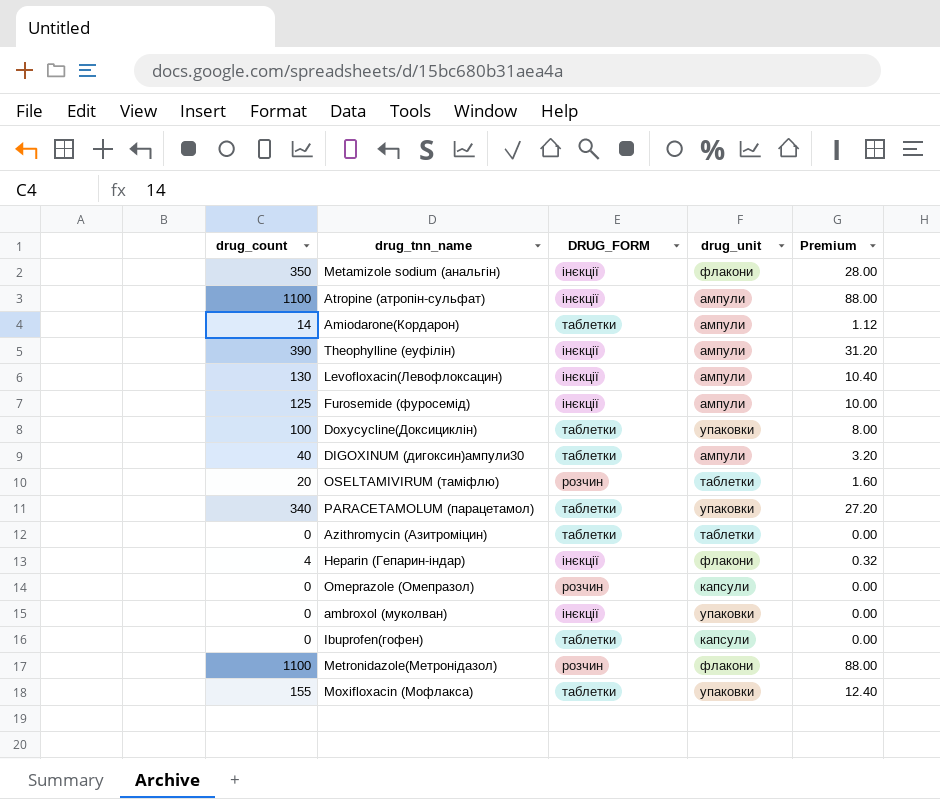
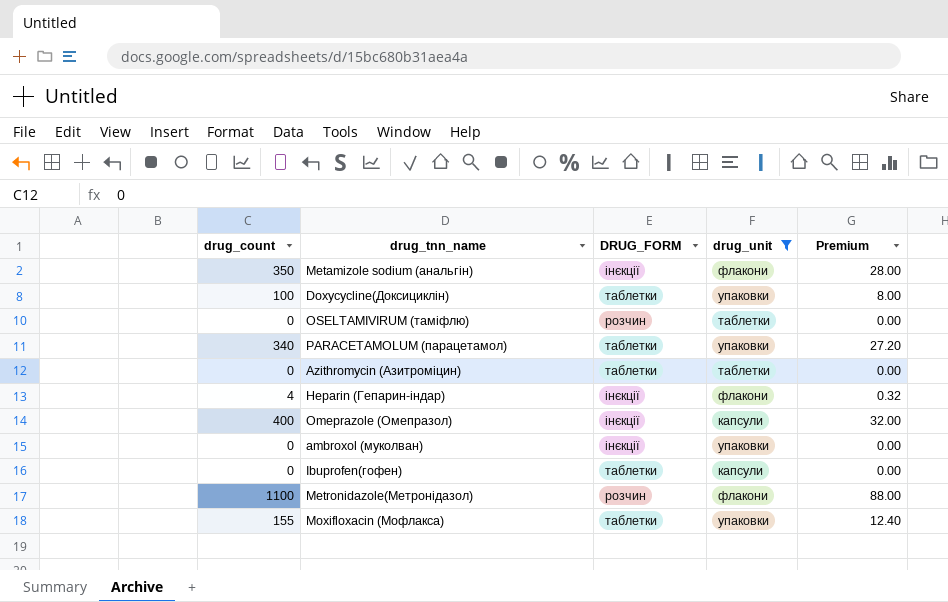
filter: none -> drug_unit != ампули
OSELTAMIVIRUM (таміфлю) | drug_count: 20 -> 0
OSELTAMIVIRUM (таміфлю) | Premium: 1.60 -> 0.00
Omeprazole (Омепразол) | drug_count: 0 -> 400
Omeprazole (Омепразол) | DRUG_FORM: розчин -> інєкції
Omeprazole (Омепразол) | Premium: 0.00 -> 32.00

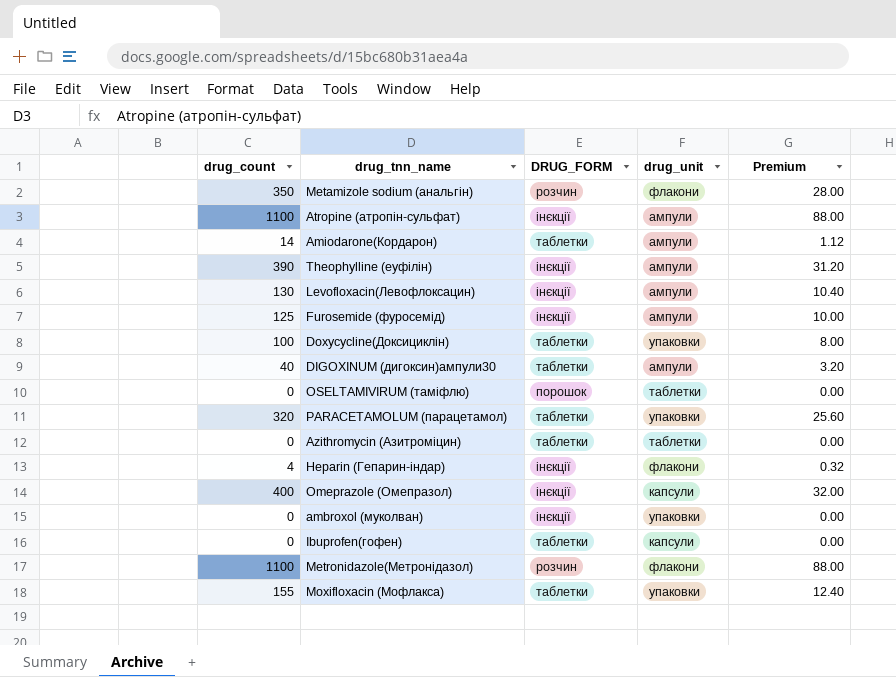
filter: drug_unit != ампули -> none
Metamizole sodium (анальгін) | DRUG_FORM: інєкції -> розчин
OSELTAMIVIRUM (таміфлю) | DRUG_FORM: розчин -> порошок
PARACETAMOLUM (парацетамол) | drug_count: 340 -> 320
PARACETAMOLUM (парацетамол) | Premium: 27.20 -> 25.60

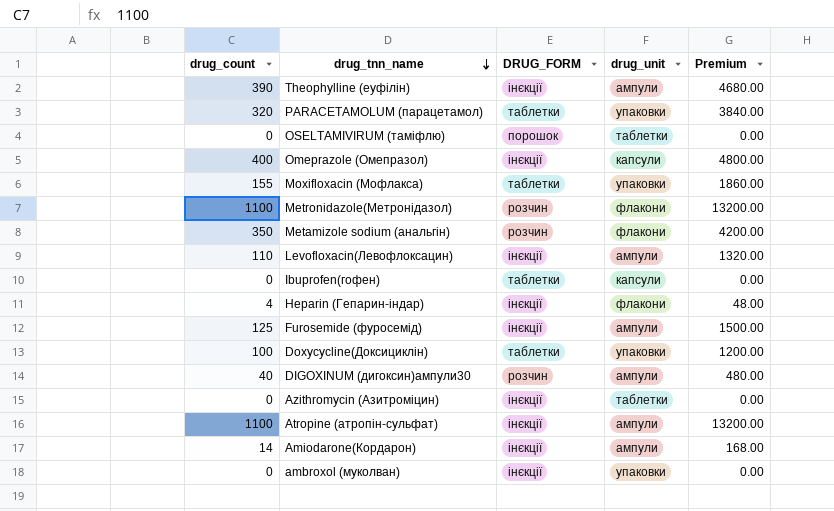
row order: none -> drug_tnn_name descending
column Premium | formula: [drug_count] * 0.08 -> [drug_count] * 12
Levofloxacin(Левофлоксацин) | drug_count: 130 -> 110
DIGOXINUM (дигоксин)ампули30 | DRUG_FORM: таблетки -> розчин
Azithromycin (Азитроміцин) | DRUG_FORM: таблетки -> інєкції
Amiodarone(Кордарон) | DRUG_FORM: таблетки -> інєкції

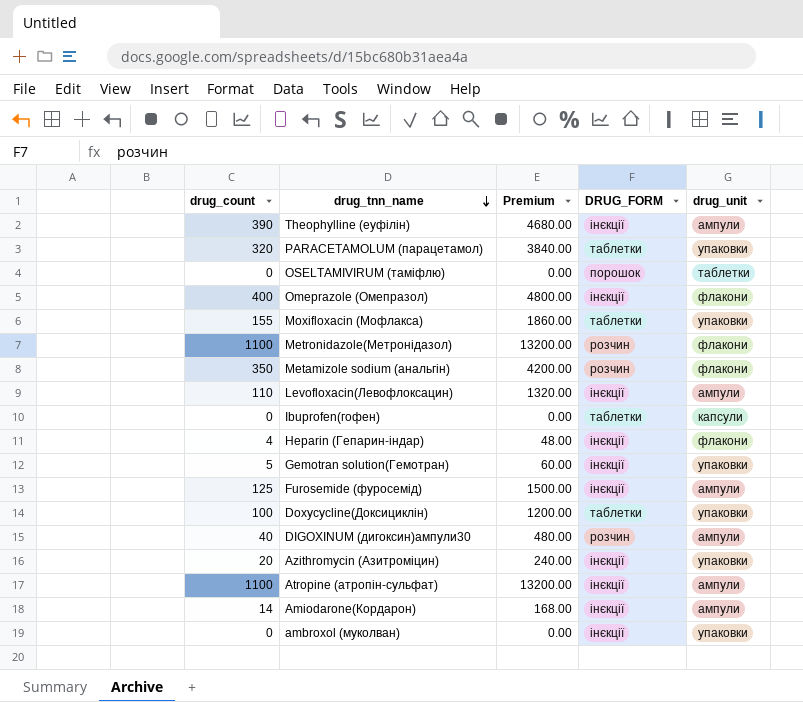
column Premium | position: 5 -> 3
Omeprazole (Омепразол) | drug_unit: капсули -> флакони
row Gemotran solution(Гемотран): none -> 5 | 60.00 | інєкції | упаковки
Azithromycin (Азитроміцин) | drug_count: 0 -> 20
Azithromycin (Азитроміцин) | Premium: 0.00 -> 240.00
Azithromycin (Азитроміцин) | drug_unit: таблетки -> упаковки

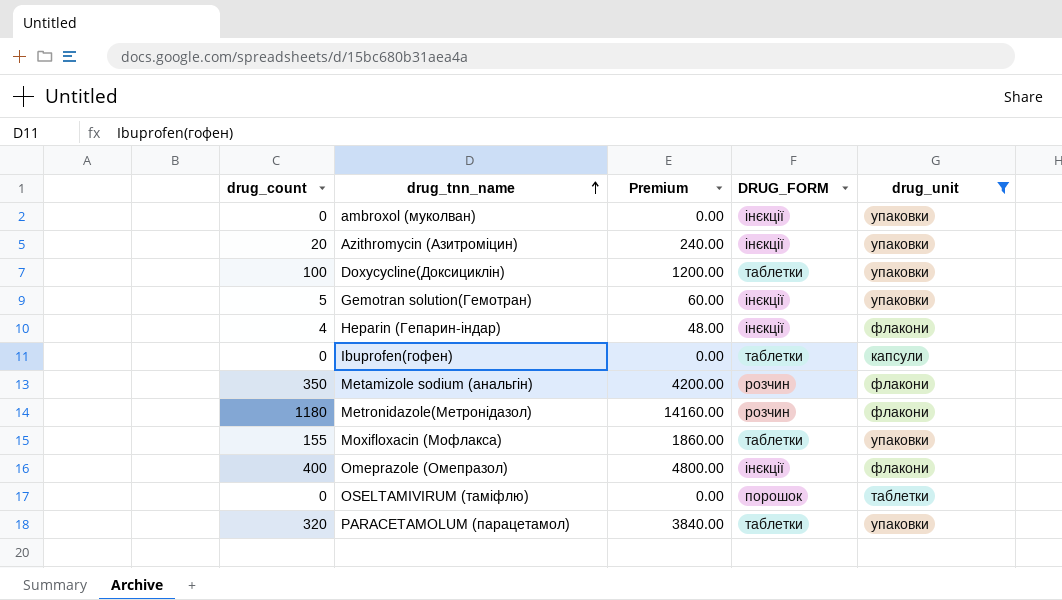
filter: none -> drug_unit != ампули
row order: drug_tnn_name descending -> drug_tnn_name ascending
Metronidazole(Метронідазол) | drug_count: 1100 -> 1180
Metronidazole(Метронідазол) | Premium: 13200.00 -> 14160.00

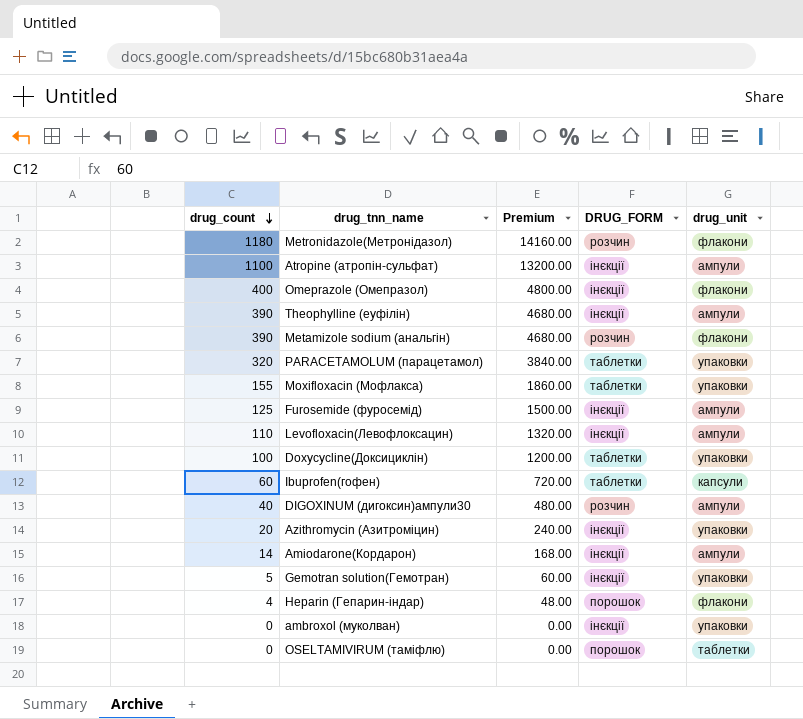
filter: drug_unit != ампули -> none
row order: drug_tnn_name ascending -> drug_count descending
Metamizole sodium (анальгін) | drug_count: 350 -> 390
Metamizole sodium (анальгін) | Premium: 4200.00 -> 4680.00
Ibuprofen(гофен) | drug_count: 0 -> 60
Ibuprofen(гофен) | Premium: 0.00 -> 720.00
Heparin (Гепарин-індар) | DRUG_FORM: інєкції -> порошок

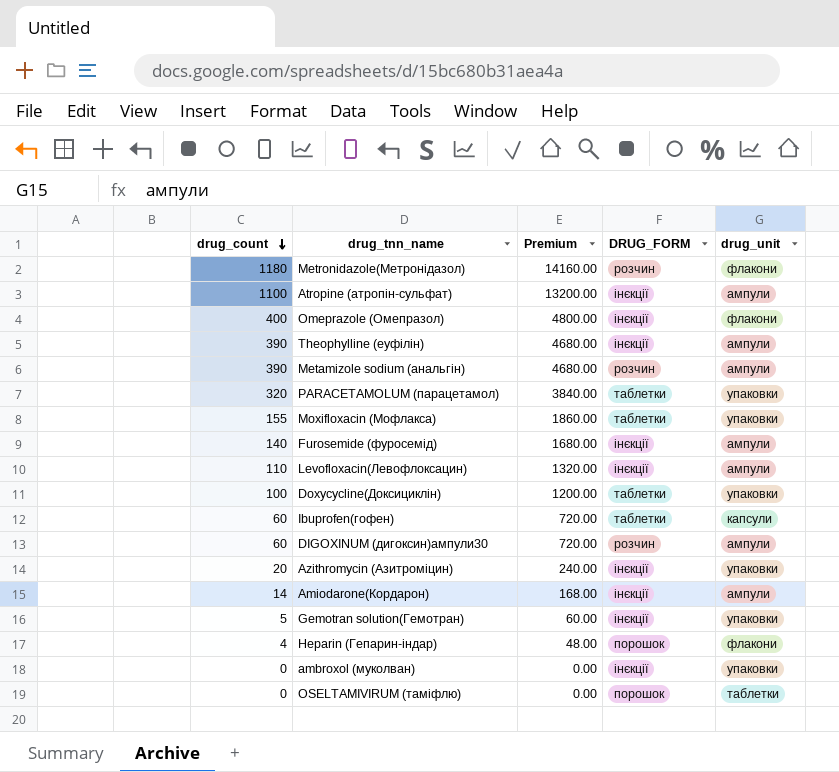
Metamizole sodium (анальгін) | drug_unit: флакони -> ампули
Furosemide (фуросемід) | drug_count: 125 -> 140
Furosemide (фуросемід) | Premium: 1500.00 -> 1680.00
DIGOXINUM (дигоксин)ампули30 | drug_count: 40 -> 60
DIGOXINUM (дигоксин)ампули30 | Premium: 480.00 -> 720.00

